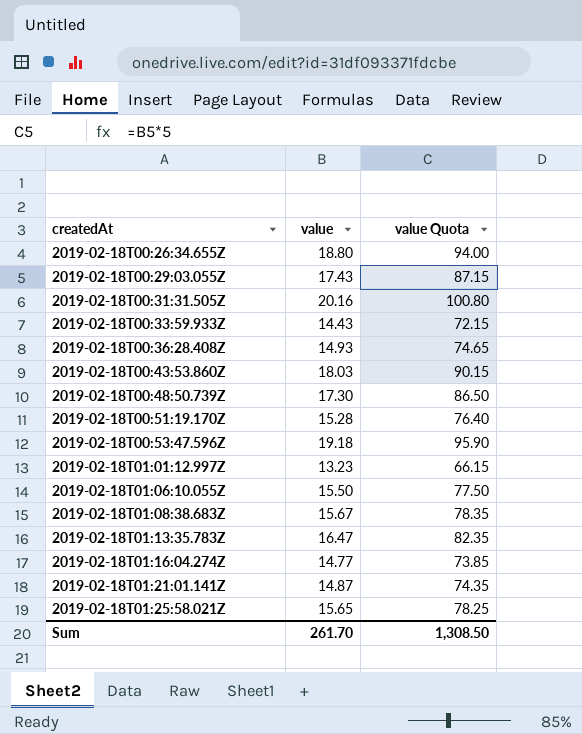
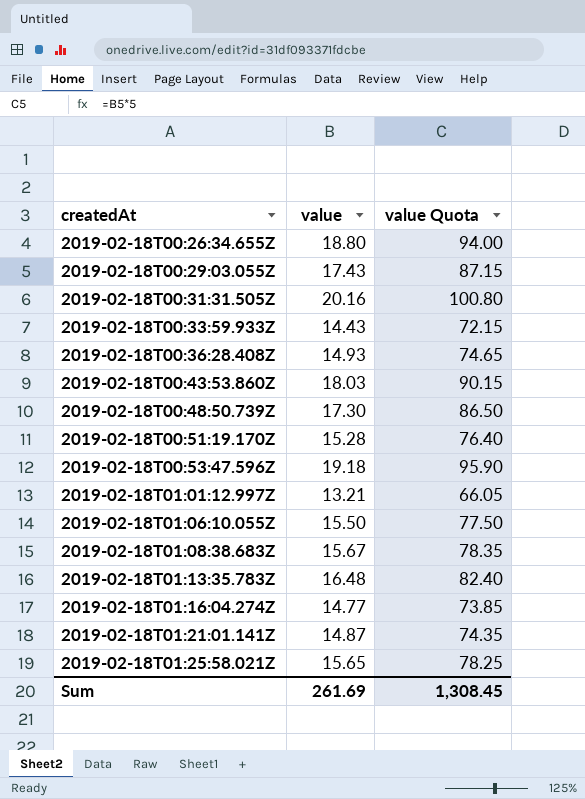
2019-02-18T01:01:12.997Z | value: 13.23 -> 13.21
2019-02-18T01:01:12.997Z | value Quota: 66.15 -> 66.05
2019-02-18T01:13:35.783Z | value: 16.47 -> 16.48
2019-02-18T01:13:35.783Z | value Quota: 82.35 -> 82.40
Sum | value: 261.70 -> 261.69
Sum | value Quota: 1,308.50 -> 1,308.45

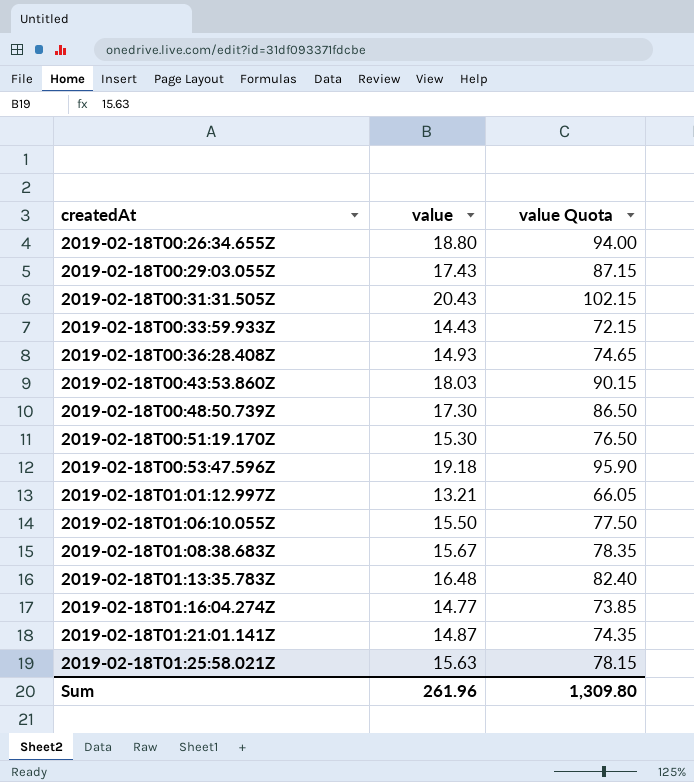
2019-02-18T00:31:31.505Z | value: 20.16 -> 20.43
2019-02-18T00:31:31.505Z | value Quota: 100.80 -> 102.15
2019-02-18T00:51:19.170Z | value: 15.28 -> 15.30
2019-02-18T00:51:19.170Z | value Quota: 76.40 -> 76.50
2019-02-18T01:25:58.021Z | value: 15.65 -> 15.63
2019-02-18T01:25:58.021Z | value Quota: 78.25 -> 78.15
Sum | value: 261.69 -> 261.96
Sum | value Quota: 1,308.45 -> 1,309.80

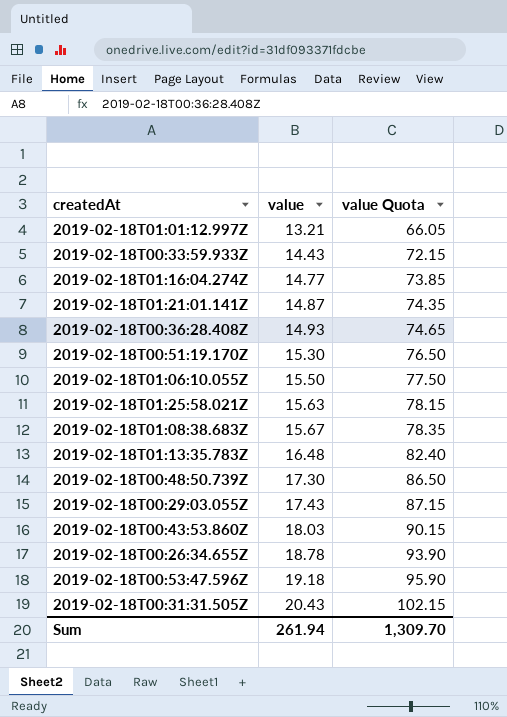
row order: createdAt ascending -> value ascending
2019-02-18T00:26:34.655Z | value: 18.80 -> 18.78
2019-02-18T00:26:34.655Z | value Quota: 94.00 -> 93.90
Sum | value: 261.96 -> 261.94
Sum | value Quota: 1,309.80 -> 1,309.70

